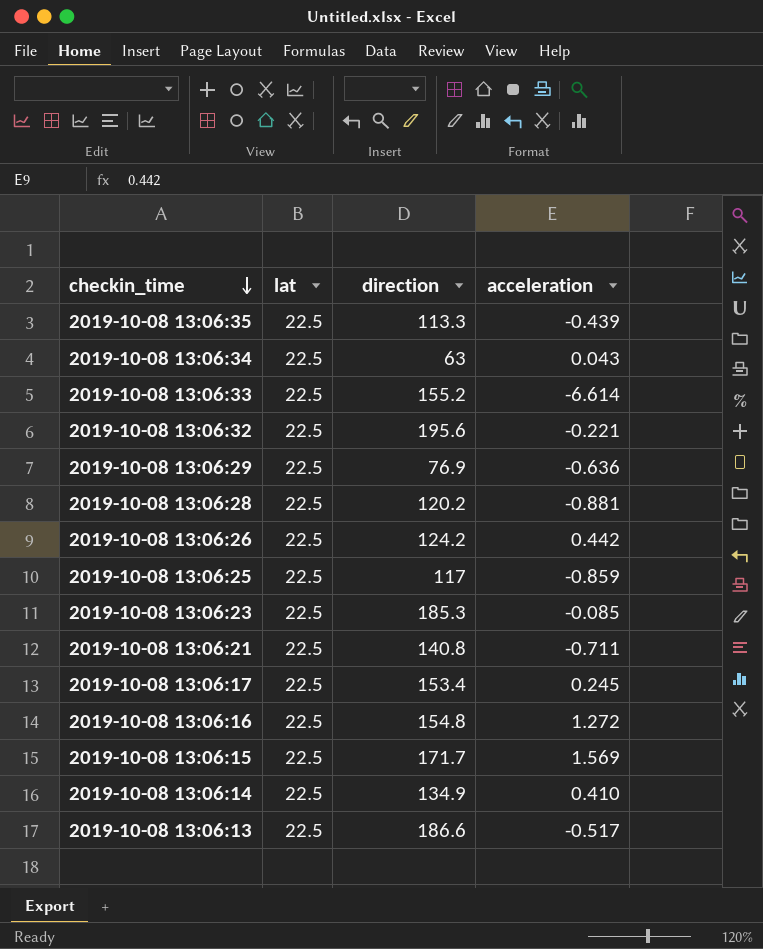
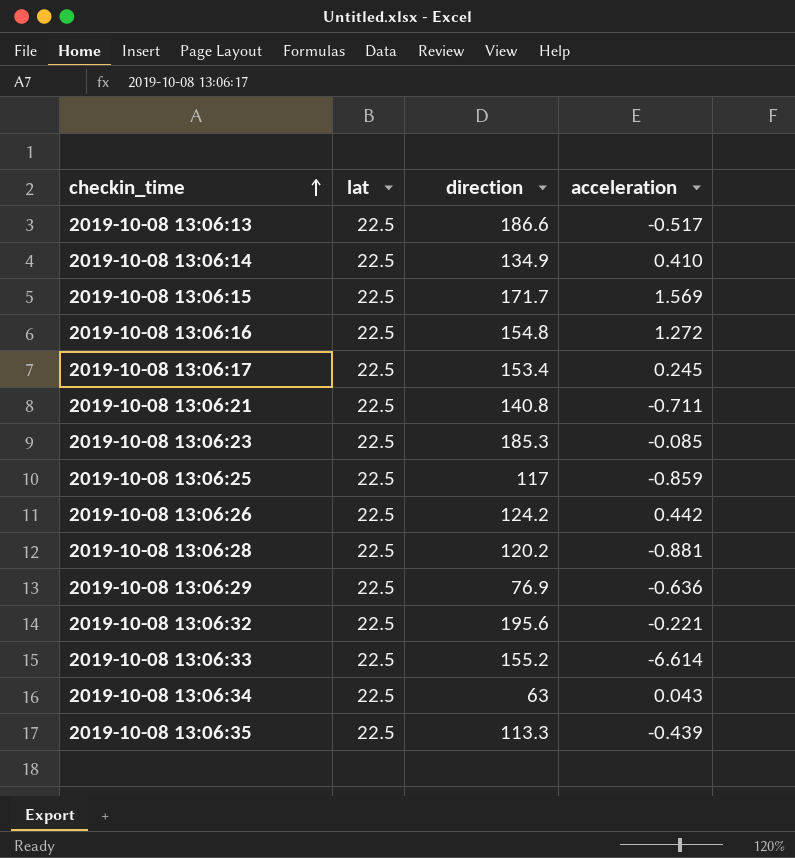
row order: checkin_time descending -> checkin_time ascending

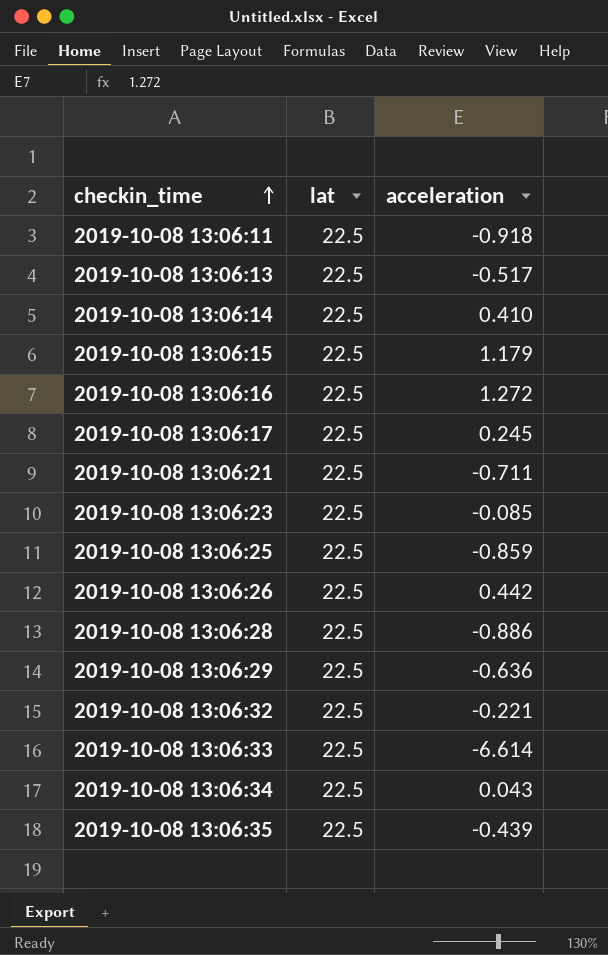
column direction | position: 3 -> none
row 2019-10-08 13:06:11: none -> 22.5 | -0.918
2019-10-08 13:06:15 | acceleration: 1.569 -> 1.179
2019-10-08 13:06:28 | acceleration: -0.881 -> -0.886

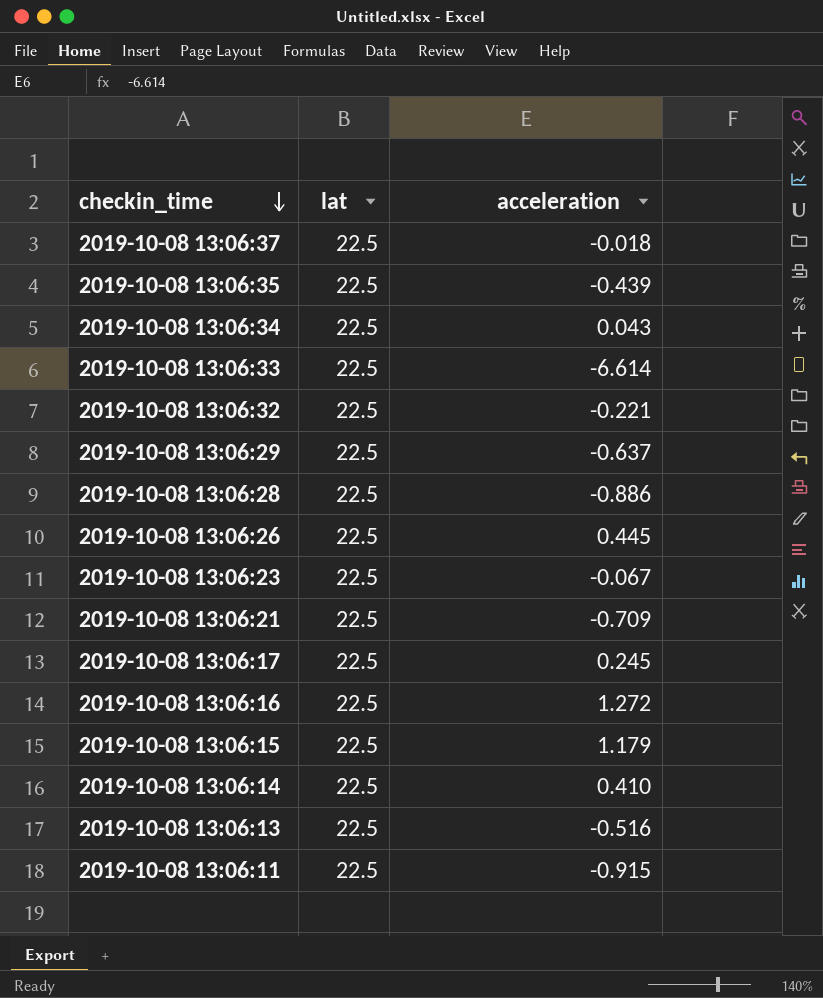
row order: checkin_time ascending -> checkin_time descending
row 2019-10-08 13:06:25: 22.5 | -0.859 -> none
row 2019-10-08 13:06:37: none -> 22.5 | -0.018
2019-10-08 13:06:29 | acceleration: -0.636 -> -0.637
2019-10-08 13:06:26 | acceleration: 0.442 -> 0.445
2019-10-08 13:06:23 | acceleration: -0.085 -> -0.067
2019-10-08 13:06:21 | acceleration: -0.711 -> -0.709
2019-10-08 13:06:13 | acceleration: -0.517 -> -0.516
2019-10-08 13:06:11 | acceleration: -0.918 -> -0.915

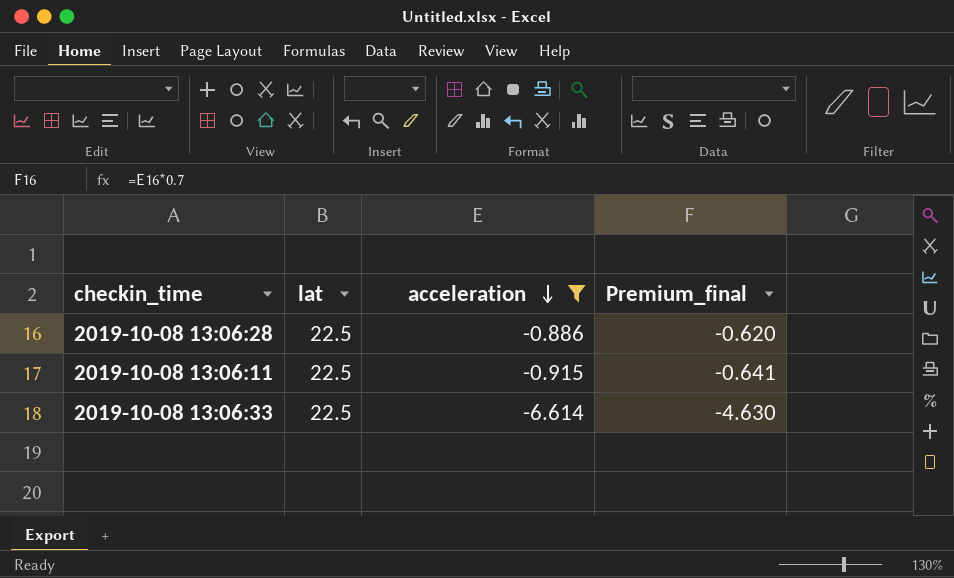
filter: none -> acceleration <= -0.886
row order: checkin_time descending -> acceleration descending
column Premium_final | formula: none -> [acceleration] * 0.7

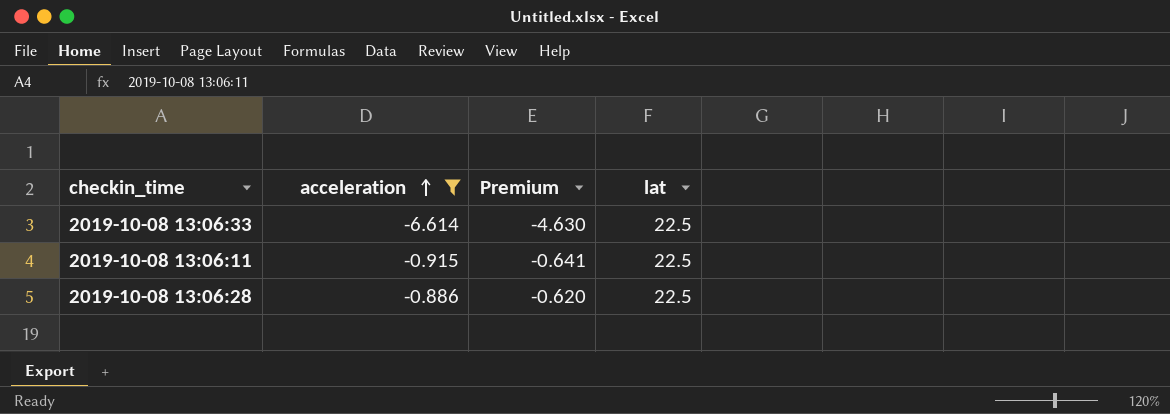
row order: acceleration descending -> acceleration ascending
column name: Premium_final -> Premium
column lat | position: 2 -> 4

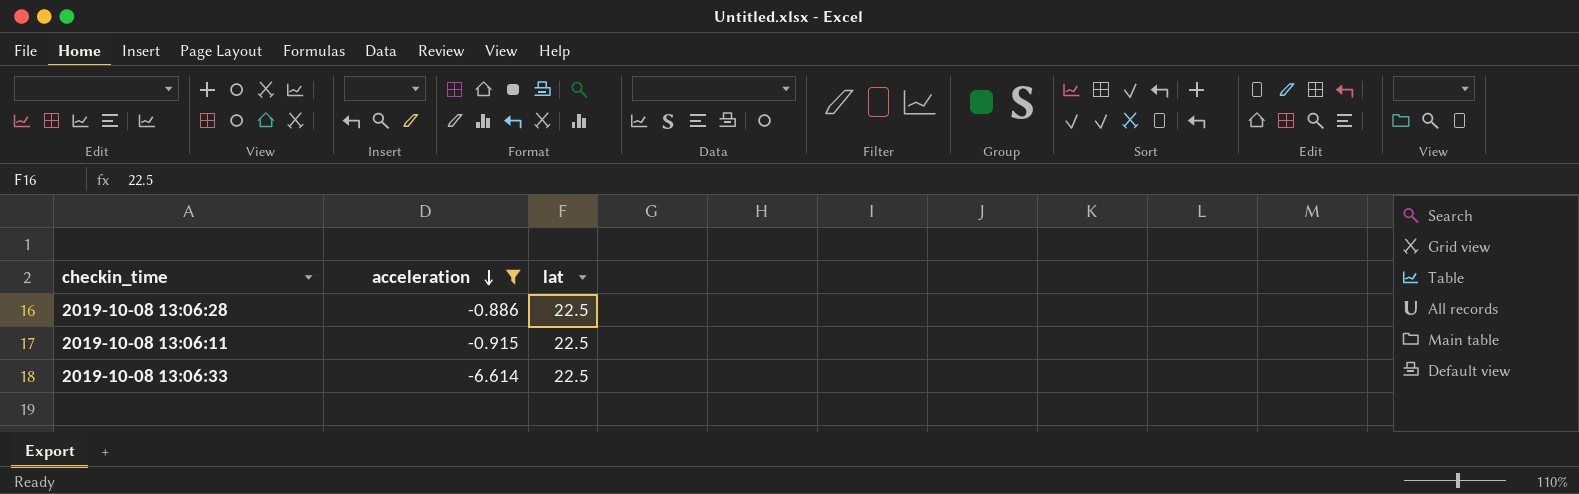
row order: acceleration ascending -> acceleration descending
column Premium | formula: [acceleration] * 0.7 -> none

